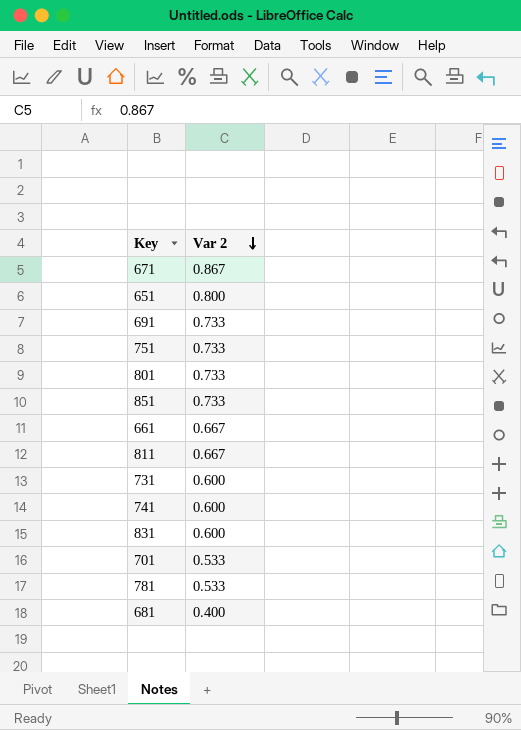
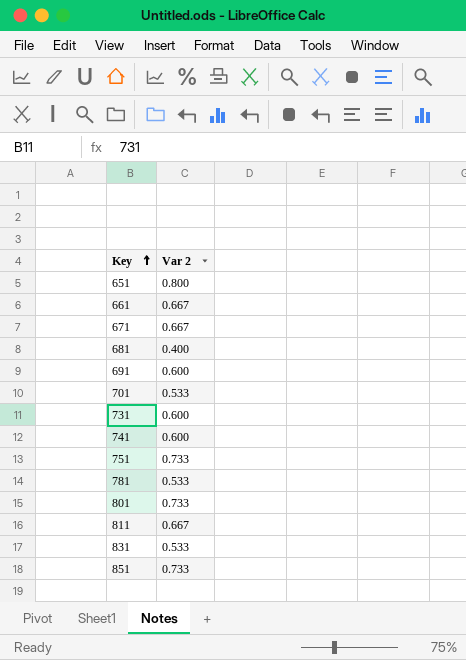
row order: Var 2 descending -> Key ascending
671 | Var 2: 0.867 -> 0.667
691 | Var 2: 0.733 -> 0.600
831 | Var 2: 0.600 -> 0.533

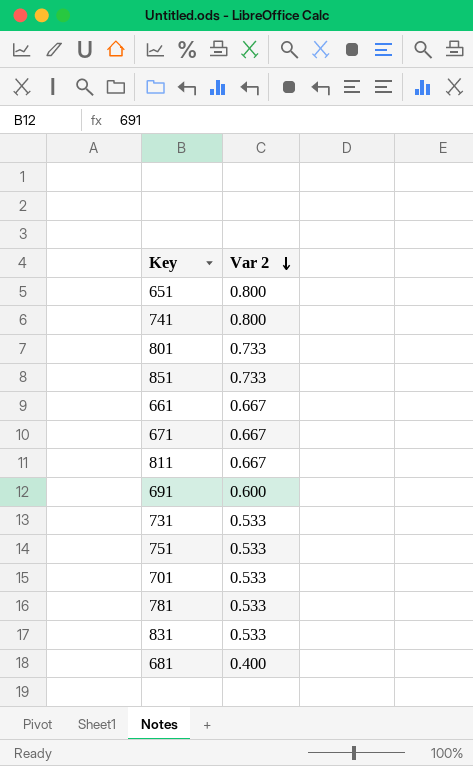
row order: Key ascending -> Var 2 descending
741 | Var 2: 0.600 -> 0.800
731 | Var 2: 0.600 -> 0.533
751 | Var 2: 0.733 -> 0.533

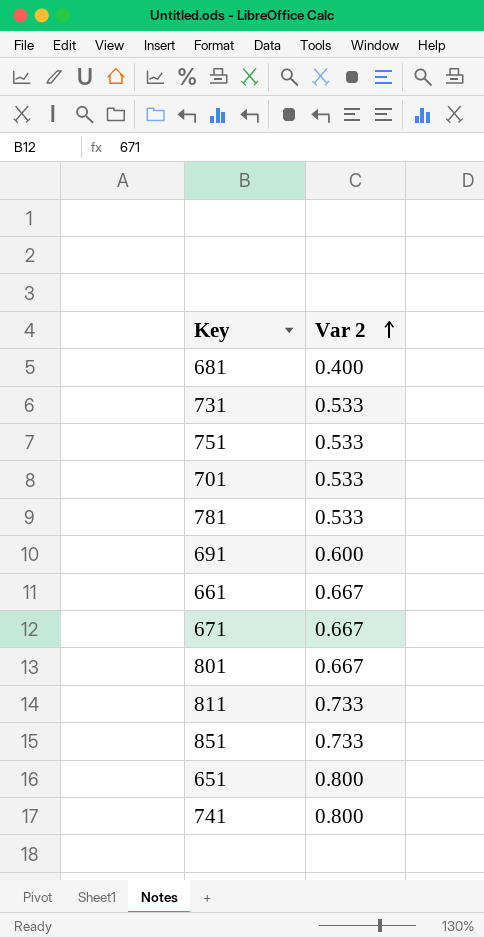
row order: Var 2 descending -> Var 2 ascending
row 831: 0.533 -> none
801 | Var 2: 0.733 -> 0.667
811 | Var 2: 0.667 -> 0.733

